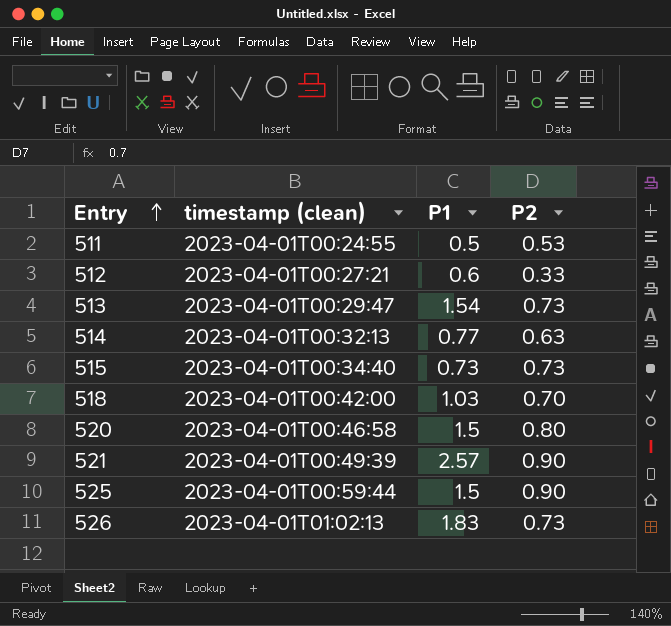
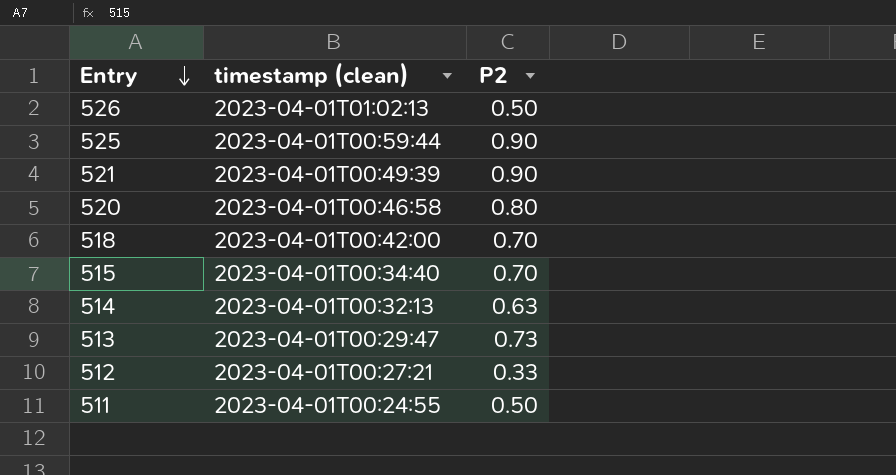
row order: Entry ascending -> Entry descending
column P1 | position: 3 -> none
526 | P2: 0.73 -> 0.50
515 | P2: 0.73 -> 0.70
511 | P2: 0.53 -> 0.50

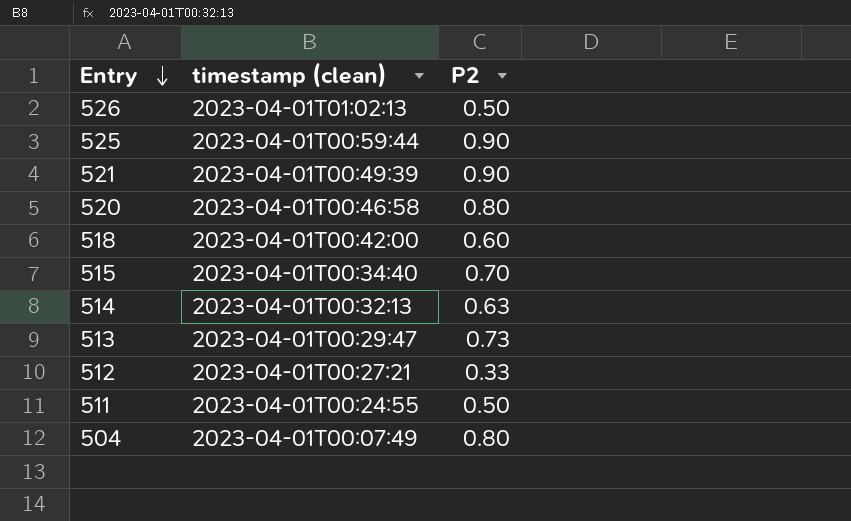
518 | P2: 0.70 -> 0.60
row 504: none -> 2023-04-01T00:07:49 | 0.80

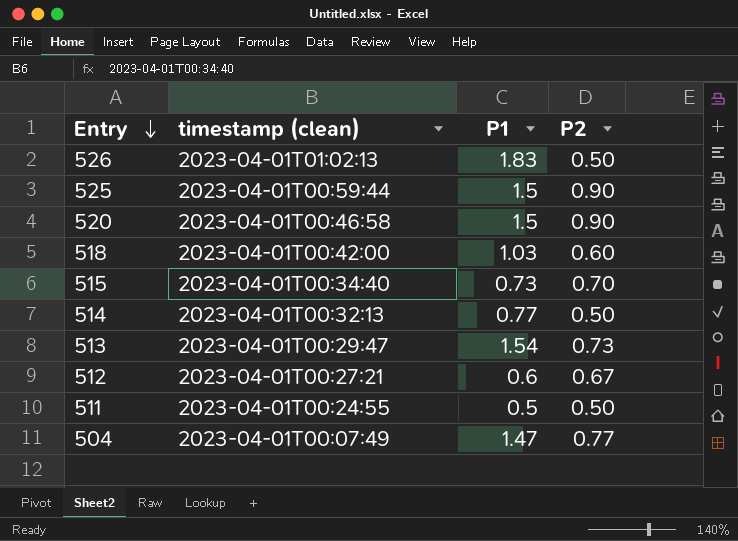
column P1 | position: none -> 3
row 521: 2023-04-01T00:49:39 | 0.90 -> none
520 | P2: 0.80 -> 0.90
514 | P2: 0.63 -> 0.50
512 | P2: 0.33 -> 0.67
504 | P2: 0.80 -> 0.77

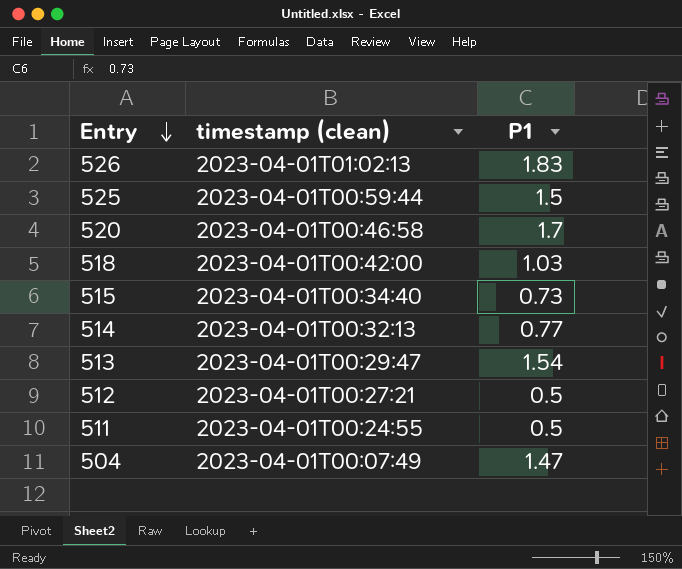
column P2 | position: 4 -> none
520 | P1: 1.5 -> 1.7
512 | P1: 0.6 -> 0.5

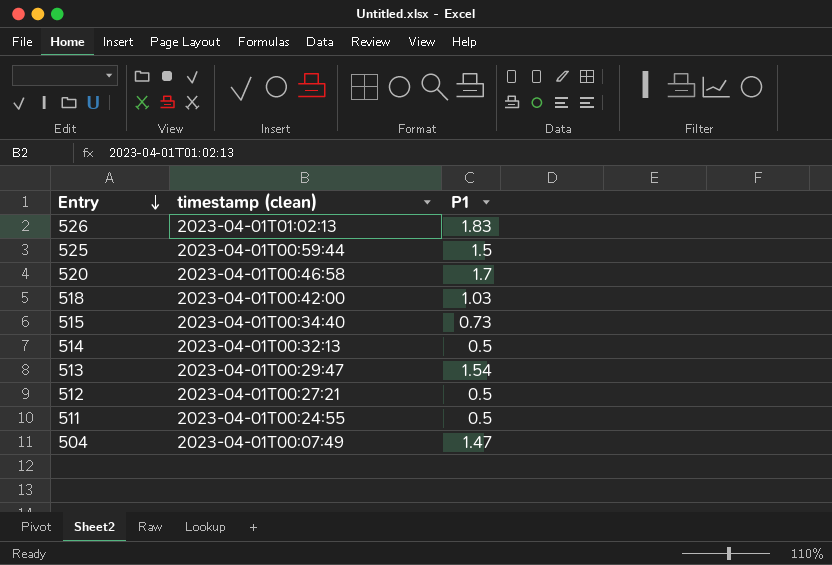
514 | P1: 0.77 -> 0.5

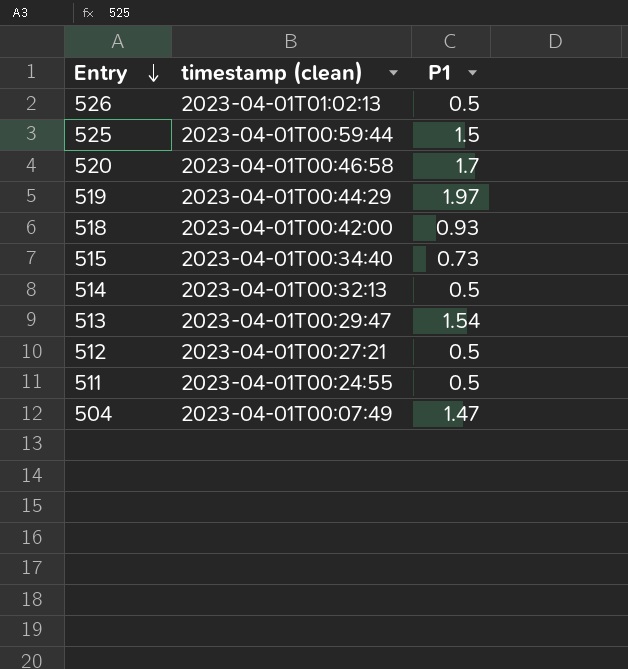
526 | P1: 1.83 -> 0.5
row 519: none -> 2023-04-01T00:44:29 | 1.97
518 | P1: 1.03 -> 0.93

